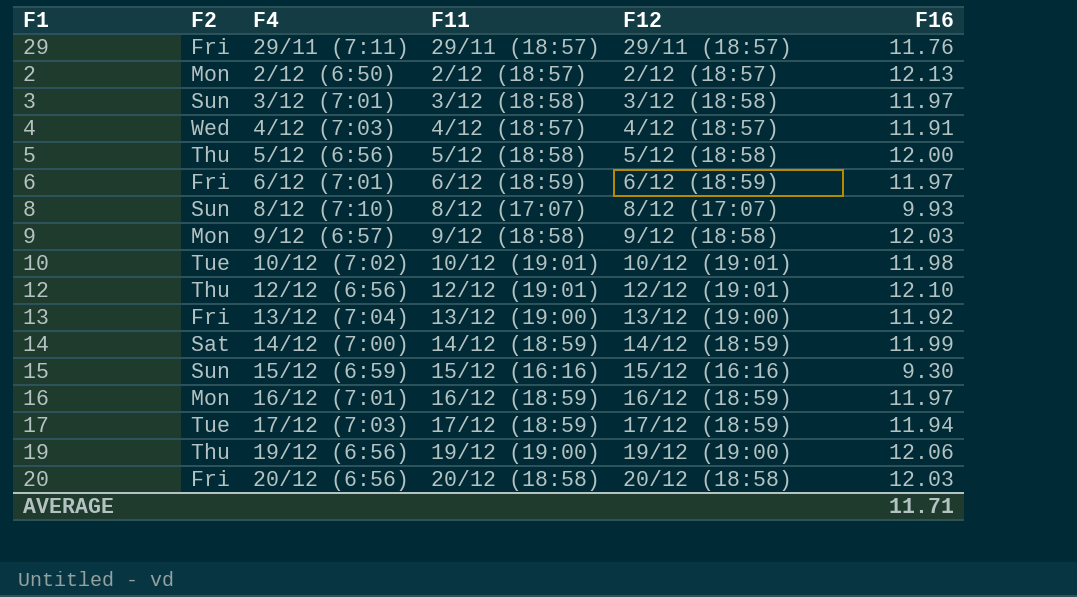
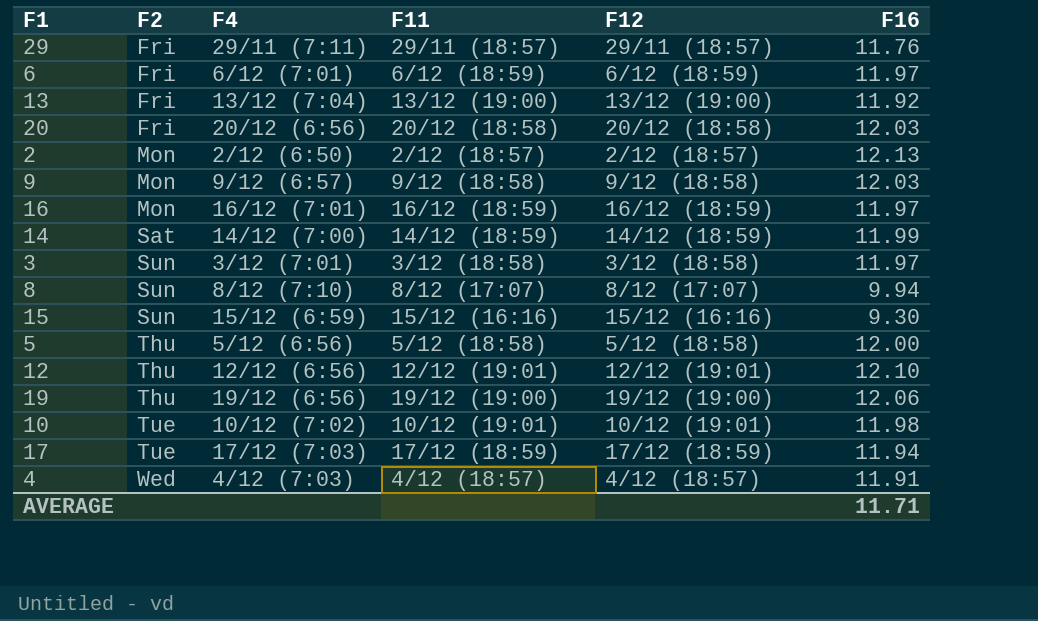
row order: none -> F2 ascending
8 | F16: 9.93 -> 9.94

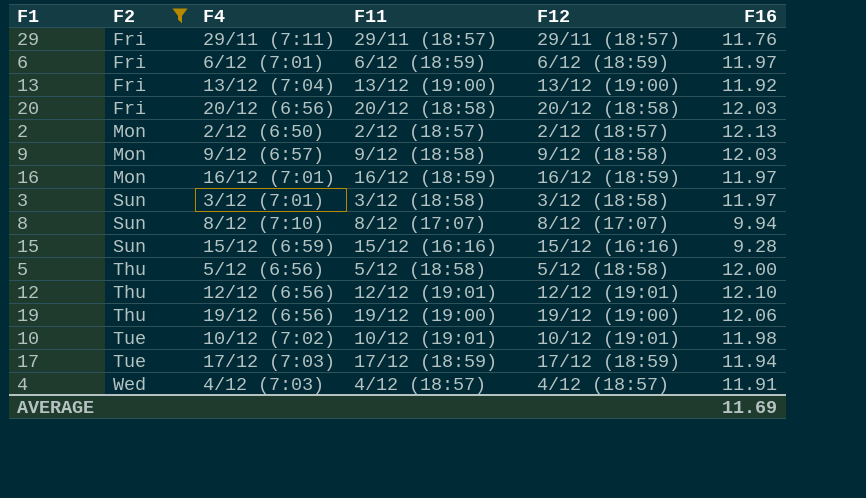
filter: none -> F2 != Sat
15 | F16: 9.30 -> 9.28
AVERAGE | F16: 11.71 -> 11.69

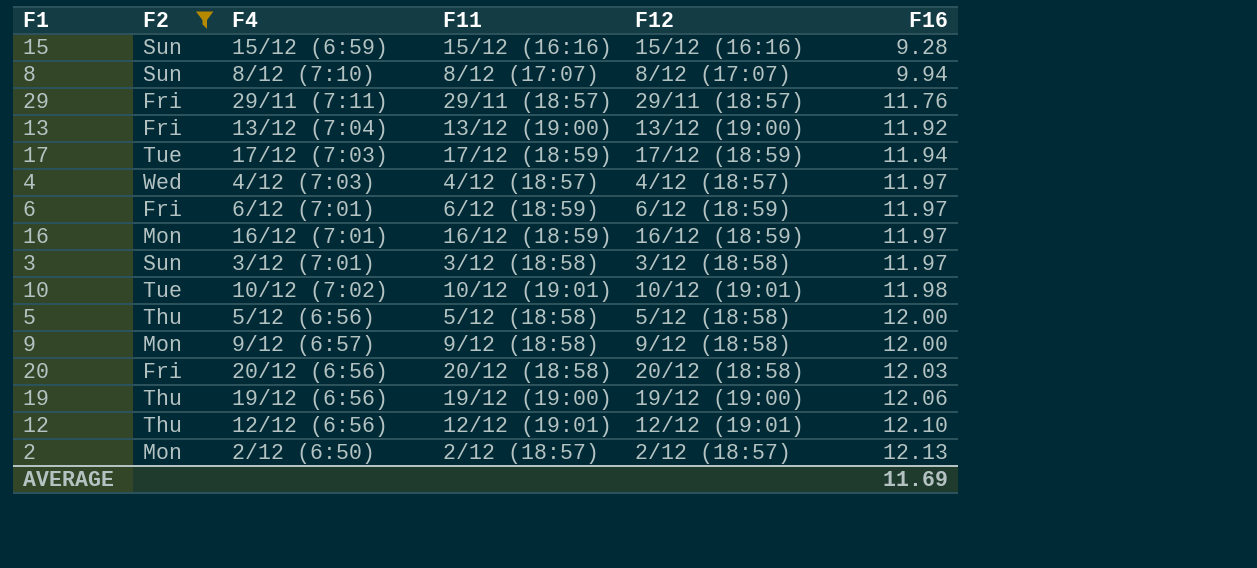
row order: F2 ascending -> F16 ascending
4 | F16: 11.91 -> 11.97
9 | F16: 12.03 -> 12.00

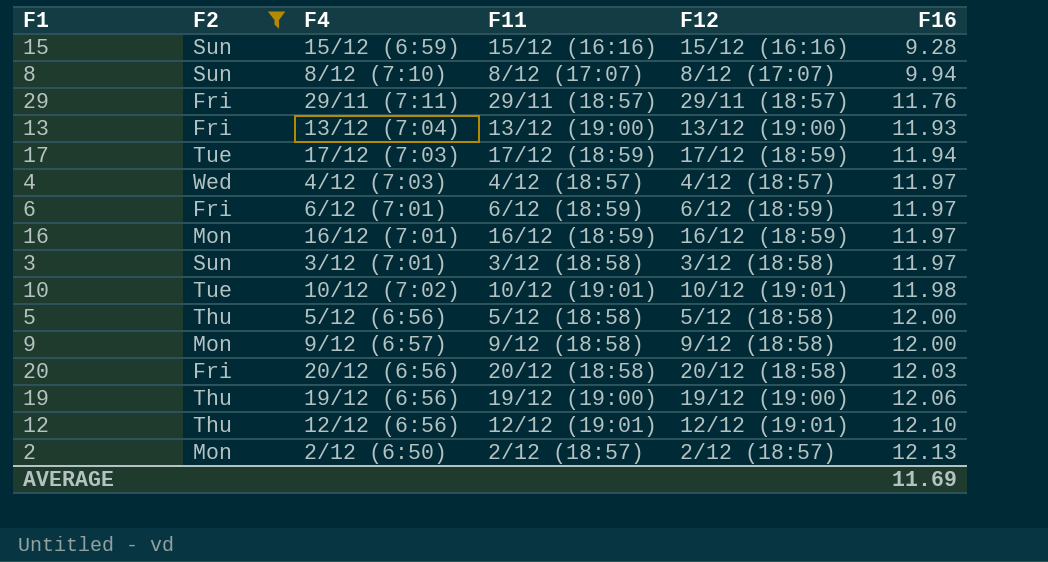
13 | F16: 11.92 -> 11.93

